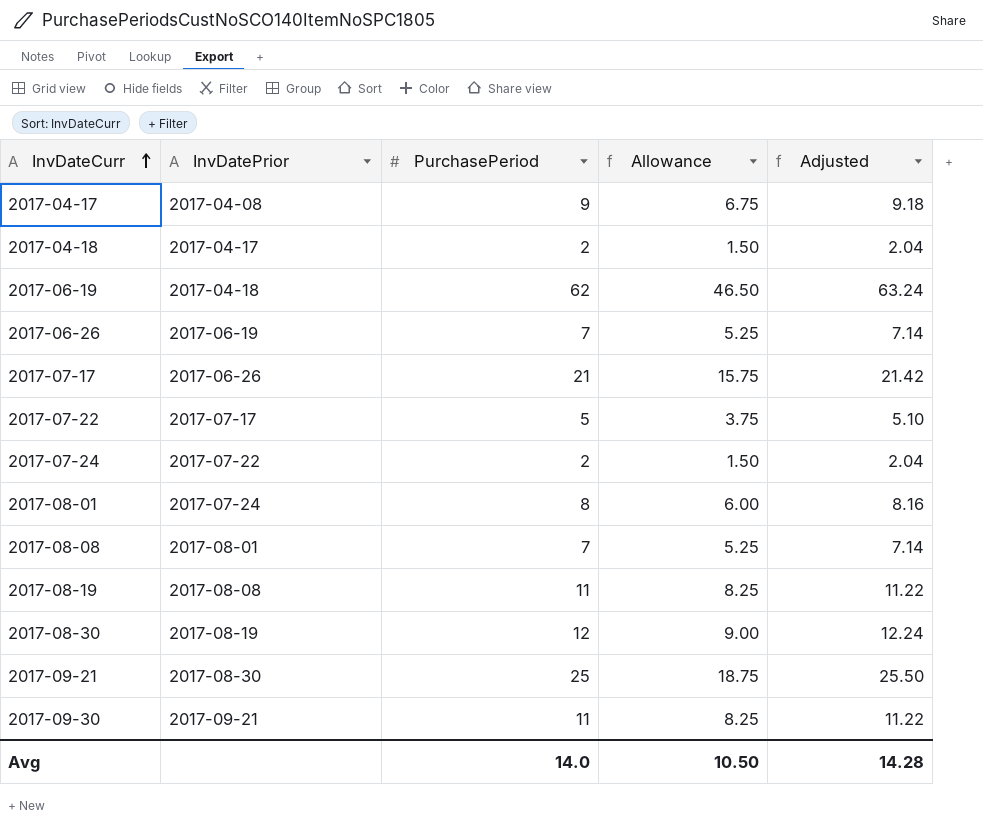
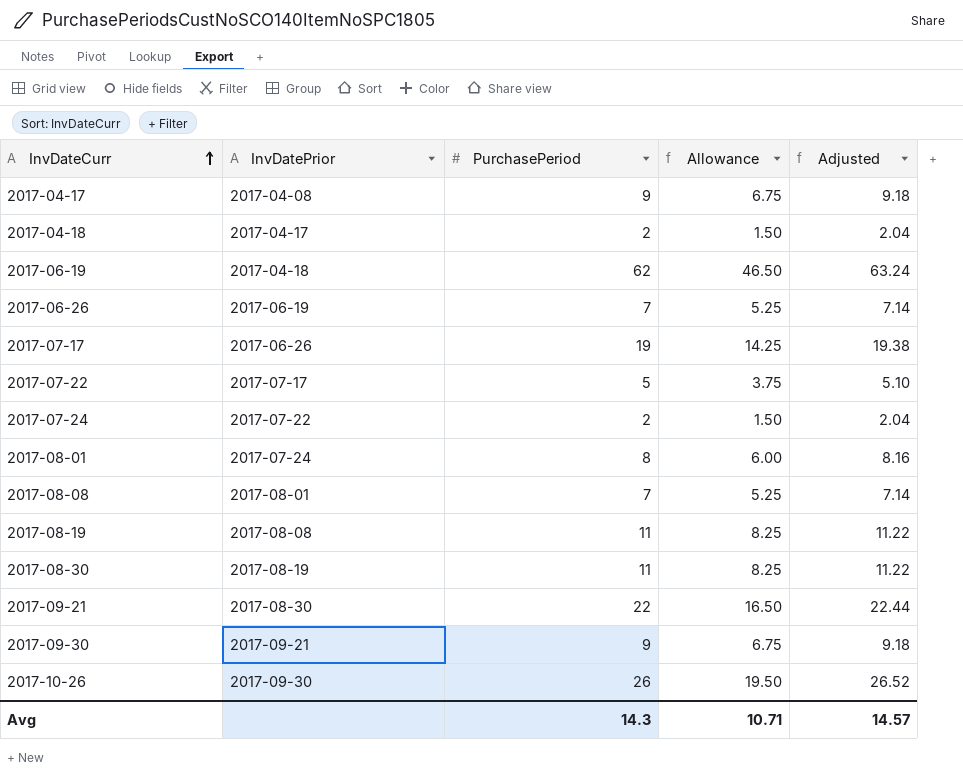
2017-07-17 | PurchasePeriod: 21 -> 19
2017-07-17 | Allowance: 15.75 -> 14.25
2017-07-17 | Adjusted: 21.42 -> 19.38
2017-08-30 | PurchasePeriod: 12 -> 11
2017-08-30 | Allowance: 9.00 -> 8.25
2017-08-30 | Adjusted: 12.24 -> 11.22
2017-09-21 | PurchasePeriod: 25 -> 22
2017-09-21 | Allowance: 18.75 -> 16.50
2017-09-21 | Adjusted: 25.50 -> 22.44
2017-09-30 | PurchasePeriod: 11 -> 9
2017-09-30 | Allowance: 8.25 -> 6.75
2017-09-30 | Adjusted: 11.22 -> 9.18
row 2017-10-26: none -> 2017-09-30 | 26 | 19.50 | 26.52
Avg | PurchasePeriod: 14.0 -> 14.3
Avg | Allowance: 10.50 -> 10.71
Avg | Adjusted: 14.28 -> 14.57

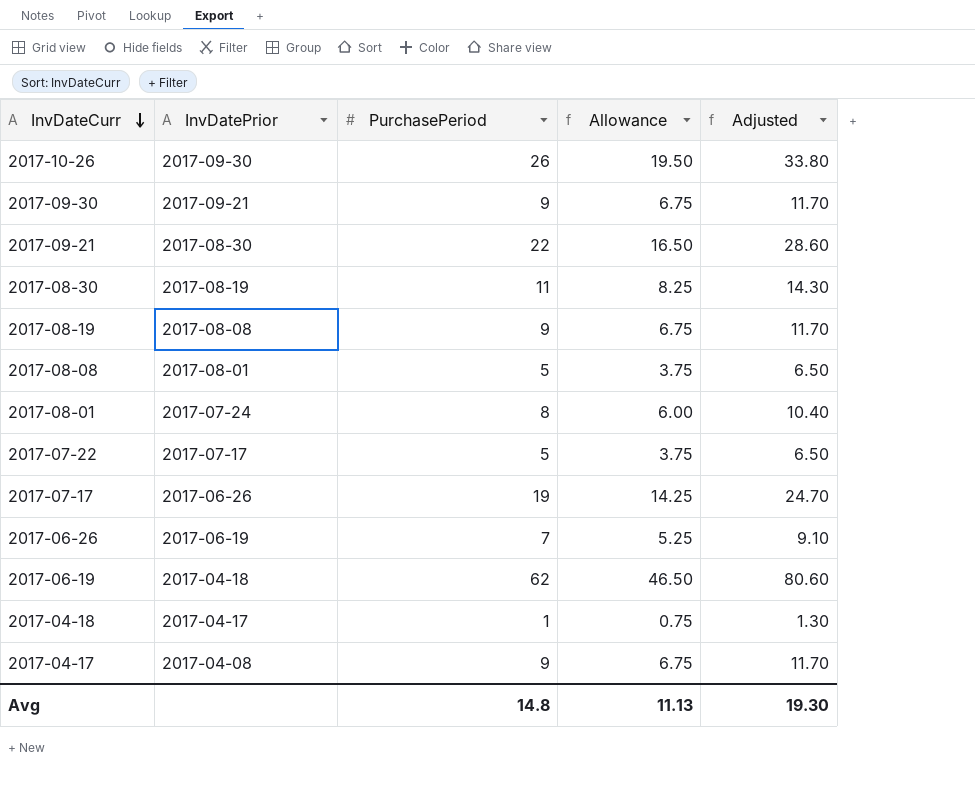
row order: InvDateCurr ascending -> InvDateCurr descending
column Adjusted | formula: [PurchasePeriod] * 1.02 -> [PurchasePeriod] * 1.3
row 2017-07-24: 2017-07-22 | 2 | 1.50 | 2.04 -> none
2017-08-19 | PurchasePeriod: 11 -> 9
2017-08-19 | Allowance: 8.25 -> 6.75
2017-08-08 | PurchasePeriod: 7 -> 5
2017-08-08 | Allowance: 5.25 -> 3.75
2017-04-18 | PurchasePeriod: 2 -> 1
2017-04-18 | Allowance: 1.50 -> 0.75
Avg | PurchasePeriod: 14.3 -> 14.8
Avg | Allowance: 10.71 -> 11.13
Avg | Adjusted: 14.57 -> 19.30

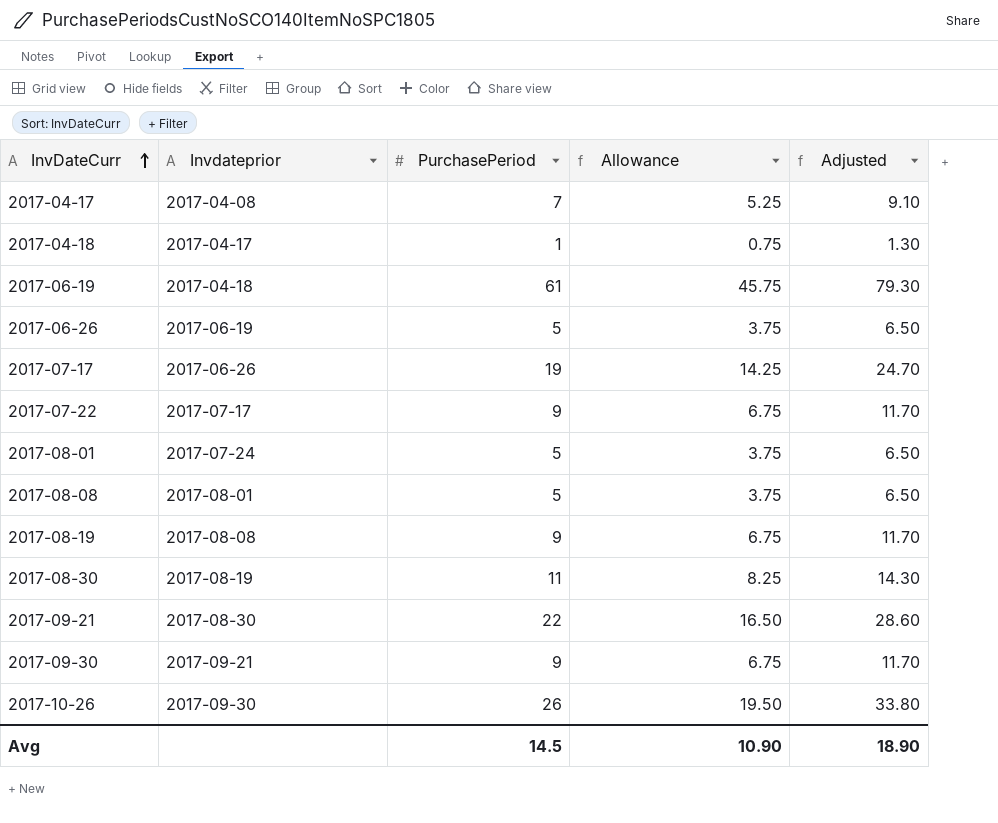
row order: InvDateCurr descending -> InvDateCurr ascending
column name: InvDatePrior -> Invdateprior
2017-04-17 | PurchasePeriod: 9 -> 7
2017-04-17 | Allowance: 6.75 -> 5.25
2017-04-17 | Adjusted: 11.70 -> 9.10
2017-06-19 | PurchasePeriod: 62 -> 61
2017-06-19 | Allowance: 46.50 -> 45.75
2017-06-19 | Adjusted: 80.60 -> 79.30
2017-06-26 | PurchasePeriod: 7 -> 5
2017-06-26 | Allowance: 5.25 -> 3.75
2017-06-26 | Adjusted: 9.10 -> 6.50
2017-07-22 | PurchasePeriod: 5 -> 9
2017-07-22 | Allowance: 3.75 -> 6.75
2017-07-22 | Adjusted: 6.50 -> 11.70
2017-08-01 | PurchasePeriod: 8 -> 5
2017-08-01 | Allowance: 6.00 -> 3.75
2017-08-01 | Adjusted: 10.40 -> 6.50
Avg | PurchasePeriod: 14.8 -> 14.5
Avg | Allowance: 11.13 -> 10.90
Avg | Adjusted: 19.30 -> 18.90

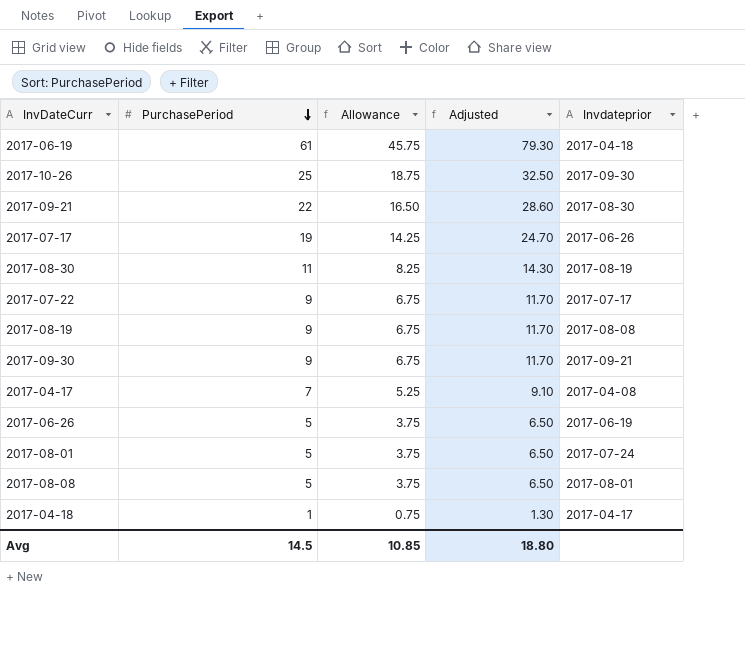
row order: InvDateCurr ascending -> PurchasePeriod descending
column Invdateprior | position: 2 -> 5
2017-10-26 | PurchasePeriod: 26 -> 25
2017-10-26 | Allowance: 19.50 -> 18.75
2017-10-26 | Adjusted: 33.80 -> 32.50
Avg | Allowance: 10.90 -> 10.85
Avg | Adjusted: 18.90 -> 18.80

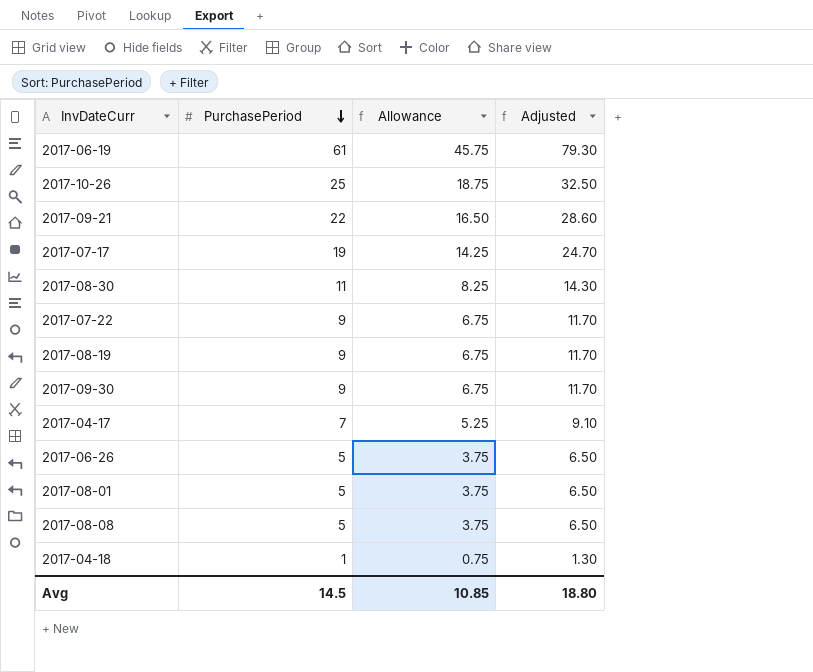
column Invdateprior | position: 5 -> none

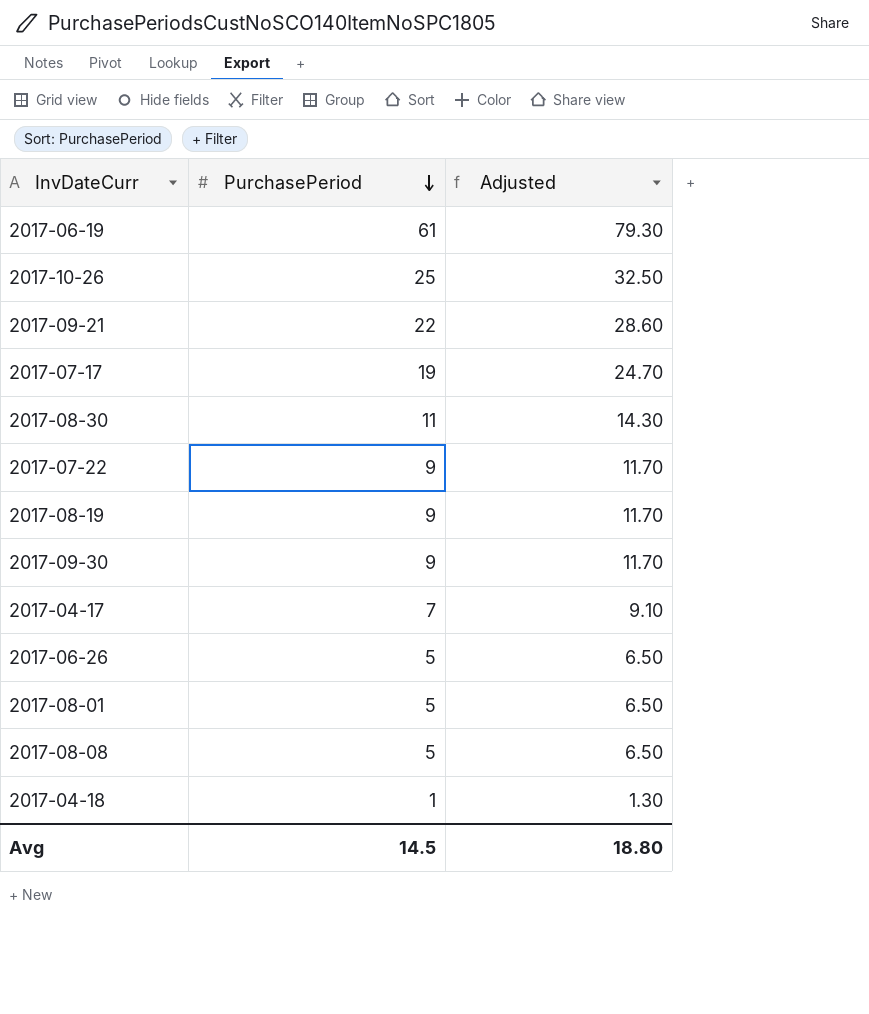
column Allowance | formula: [PurchasePeriod] * 0.75 -> none

